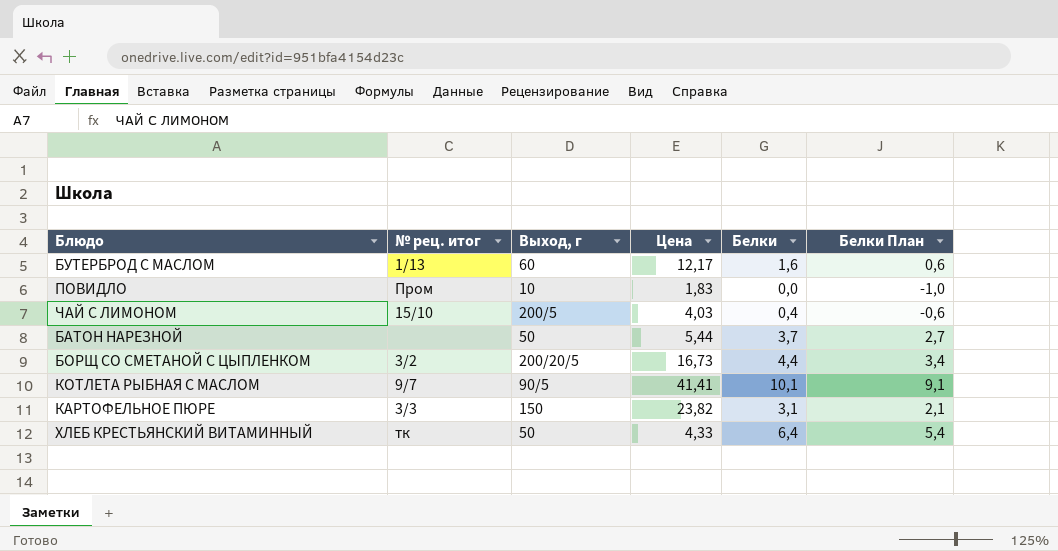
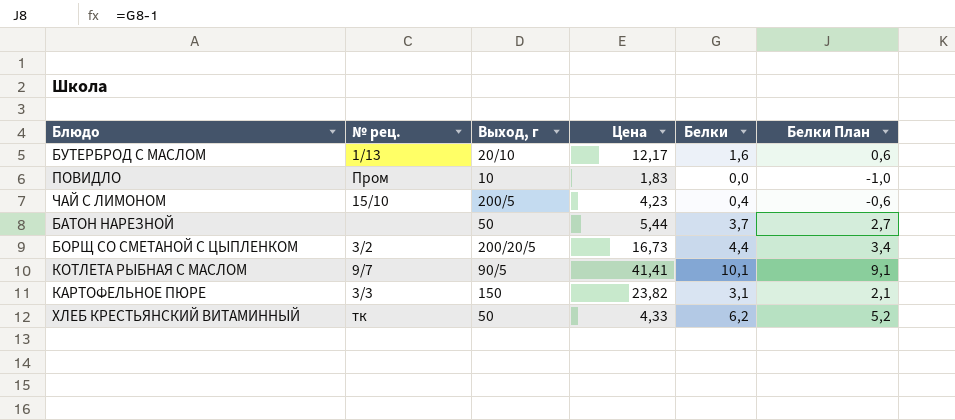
column name: № рец. итог -> № рец.
БУТЕРБРОД С МАСЛОМ | Выход, г: 60 -> 20/10
ЧАЙ С ЛИМОНОМ | Цена: 4,03 -> 4,23
ХЛЕБ КРЕСТЬЯНСКИЙ ВИТАМИННЫЙ | Белки: 6,4 -> 6,2
ХЛЕБ КРЕСТЬЯНСКИЙ ВИТАМИННЫЙ | Белки План: 5,4 -> 5,2

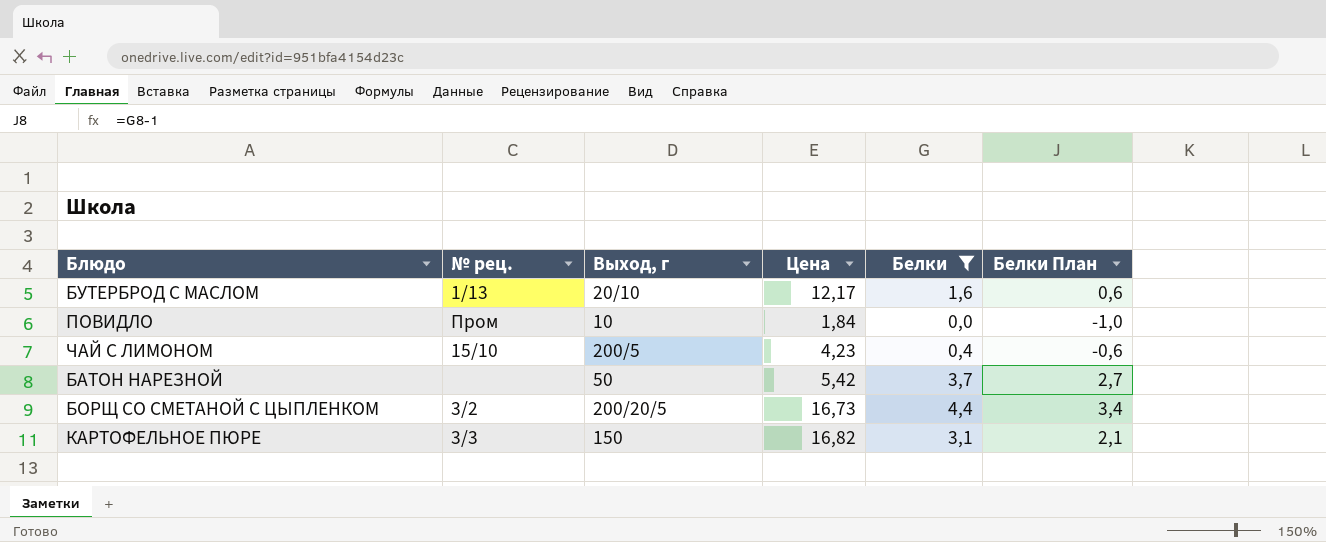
filter: none -> Белки <= 4,4
ПОВИДЛО | Цена: 1,83 -> 1,84
БАТОН НАРЕЗНОЙ | Цена: 5,44 -> 5,42
КАРТОФЕЛЬНОЕ ПЮРЕ | Цена: 23,82 -> 16,82

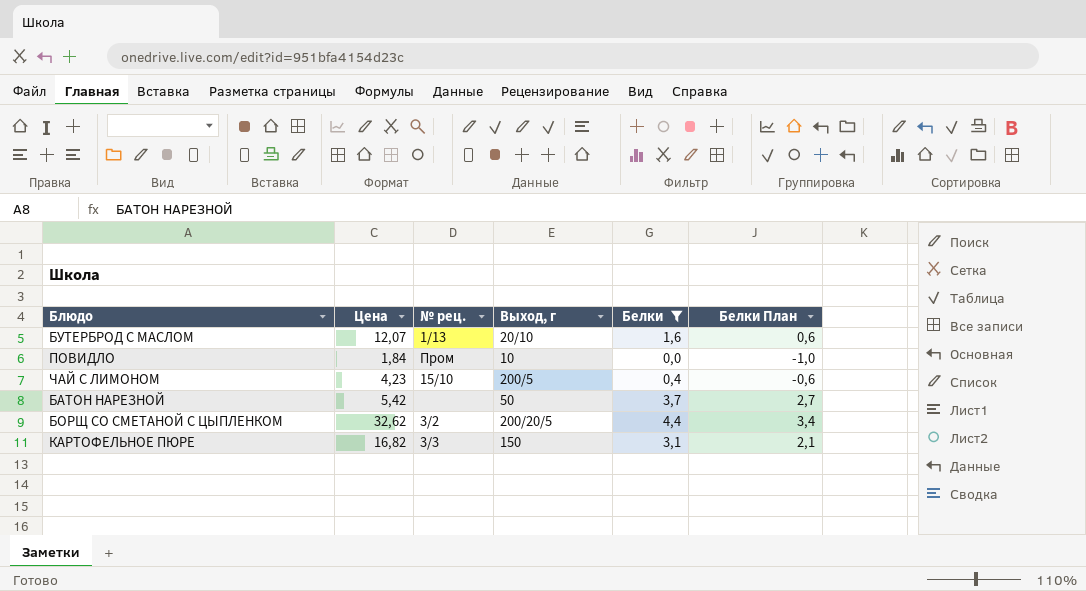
column Цена | position: 4 -> 2
БУТЕРБРОД С МАСЛОМ | Цена: 12,17 -> 12,07
БОРЩ СО СМЕТАНОЙ С ЦЫПЛЕНКОМ | Цена: 16,73 -> 32,62

